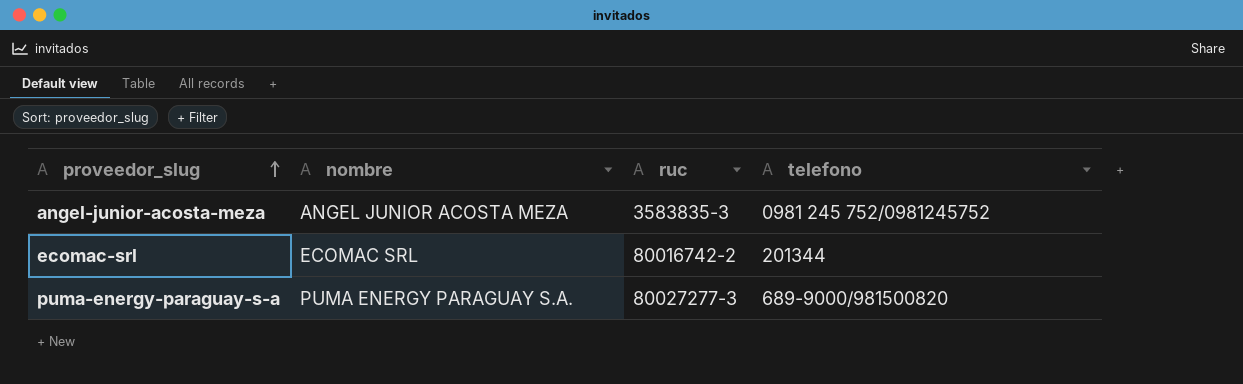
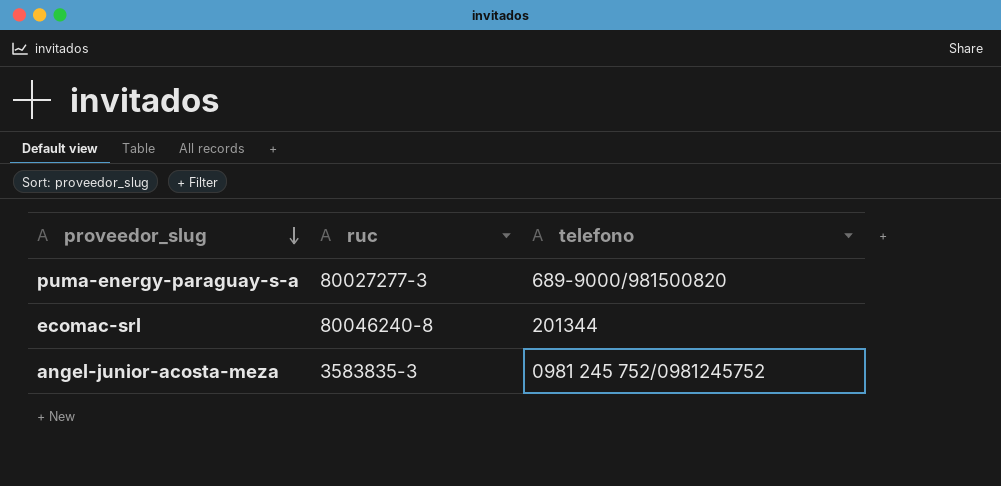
row order: proveedor_slug ascending -> proveedor_slug descending
column nombre | position: 2 -> none
ecomac-srl | ruc: 80016742-2 -> 80046240-8

